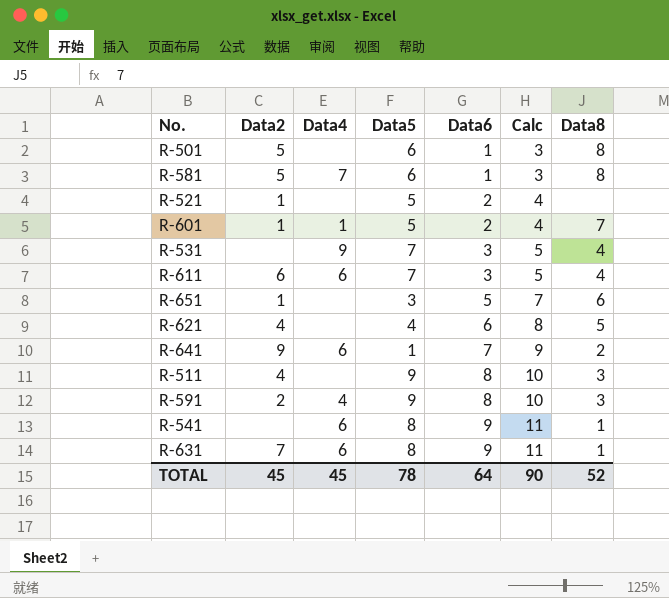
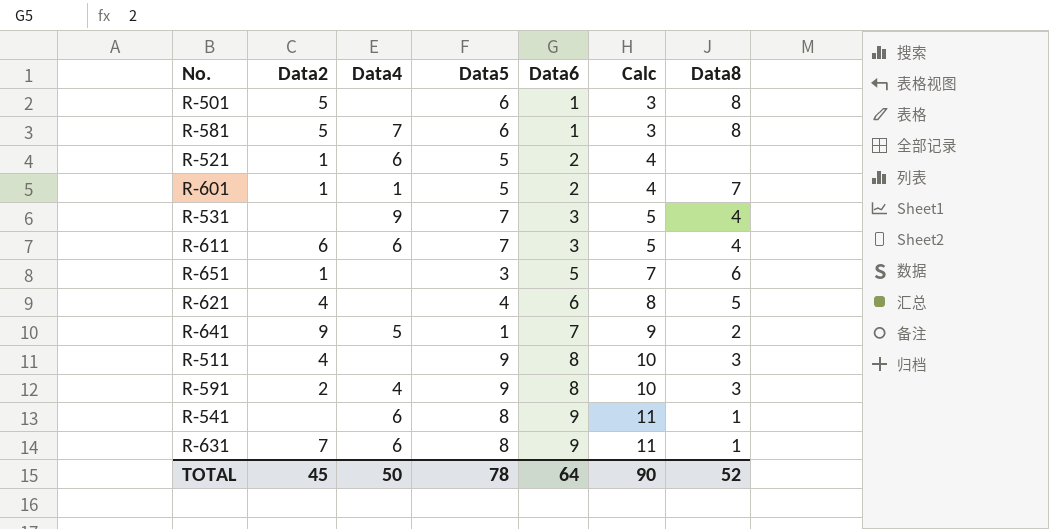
R-521 | Data4: none -> 6
R-641 | Data4: 6 -> 5
TOTAL | Data4: 45 -> 50

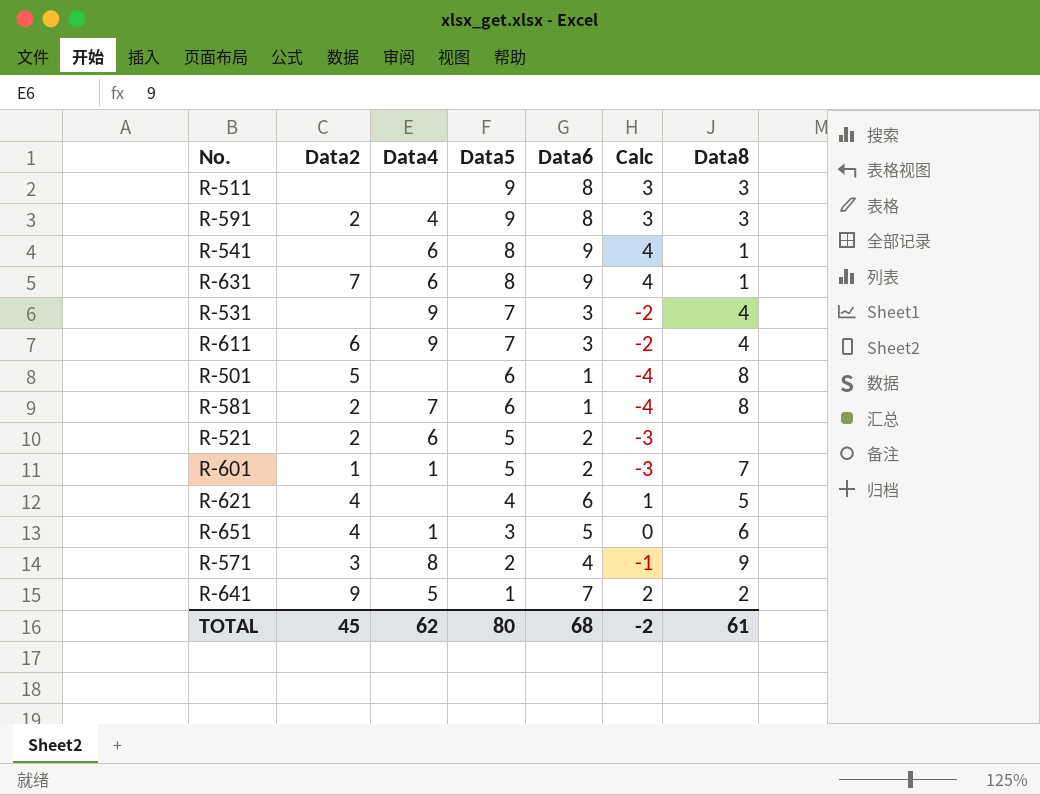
row order: Data6 ascending -> Data5 descending
column Calc | formula: [Data6] + 2 -> [Data6] - 5
R-511 | Data2: 4 -> none
R-611 | Data4: 6 -> 9
R-581 | Data2: 5 -> 2
R-521 | Data2: 1 -> 2
R-651 | Data2: 1 -> 4
R-651 | Data4: none -> 1
row R-571: none -> 3 | 8 | 2 | 4 | -1 | 9
TOTAL | Data4: 50 -> 62
TOTAL | Data5: 78 -> 80
TOTAL | Data6: 64 -> 68
TOTAL | Calc: 90 -> -2
TOTAL | Data8: 52 -> 61

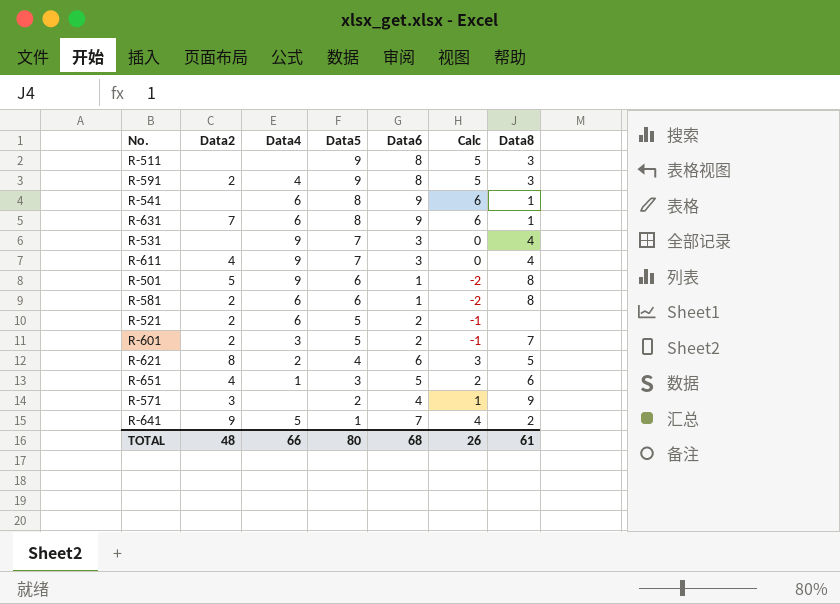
column Calc | formula: [Data6] - 5 -> [Data6] - 3
R-611 | Data2: 6 -> 4
R-501 | Data4: none -> 9
R-581 | Data4: 7 -> 6
R-601 | Data2: 1 -> 2
R-601 | Data4: 1 -> 3
R-621 | Data2: 4 -> 8
R-621 | Data4: none -> 2
R-571 | Data4: 8 -> none
TOTAL | Data2: 45 -> 48
TOTAL | Data4: 62 -> 66
TOTAL | Calc: -2 -> 26

